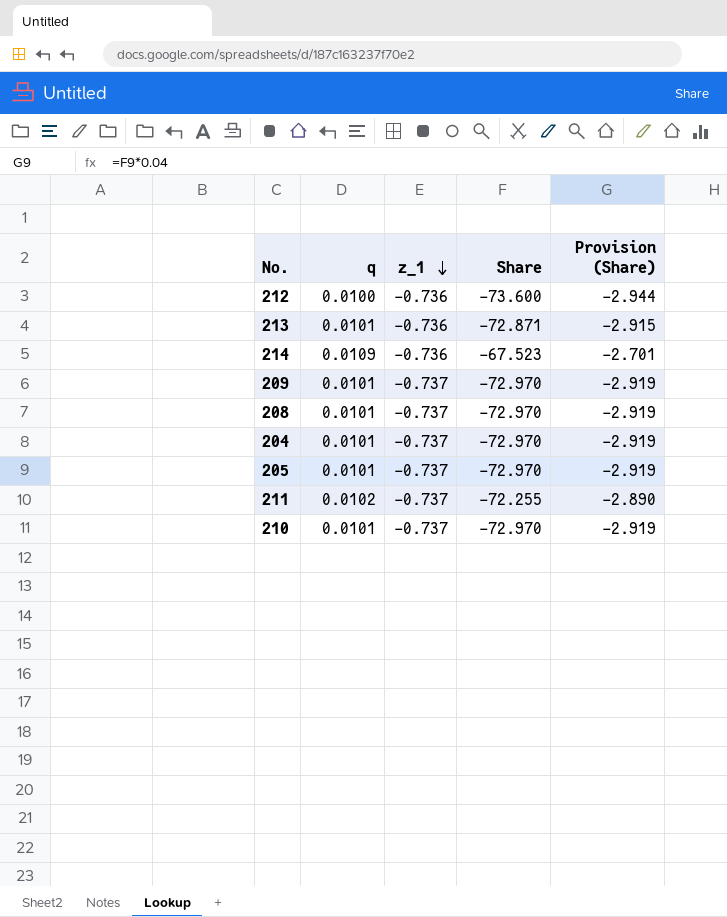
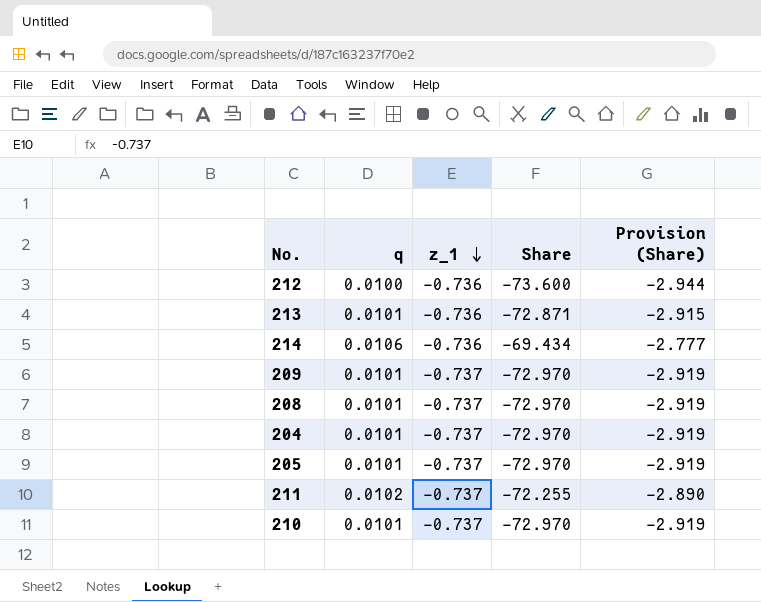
214 | q: 0.0109 -> 0.0106
214 | Share: -67.523 -> -69.434
214 | Provision (Share): -2.701 -> -2.777

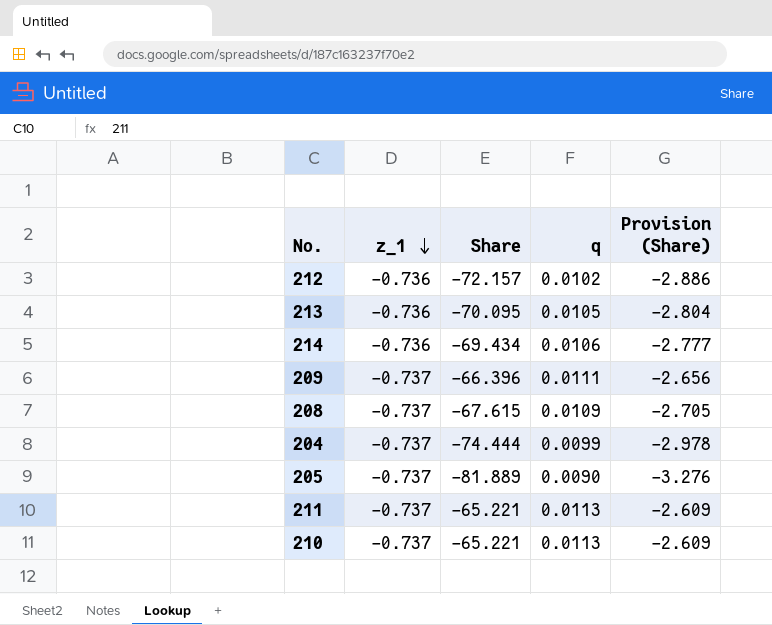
column q | position: 2 -> 4
212 | Share: -73.600 -> -72.157
212 | q: 0.0100 -> 0.0102
212 | Provision (Share): -2.944 -> -2.886
213 | Share: -72.871 -> -70.095
213 | q: 0.0101 -> 0.0105
213 | Provision (Share): -2.915 -> -2.804
209 | Share: -72.970 -> -66.396
209 | q: 0.0101 -> 0.0111
209 | Provision (Share): -2.919 -> -2.656
208 | Share: -72.970 -> -67.615
208 | q: 0.0101 -> 0.0109
208 | Provision (Share): -2.919 -> -2.705
204 | Share: -72.970 -> -74.444
204 | q: 0.0101 -> 0.0099
204 | Provision (Share): -2.919 -> -2.978
205 | Share: -72.970 -> -81.889
205 | q: 0.0101 -> 0.0090
205 | Provision (Share): -2.919 -> -3.276
211 | Share: -72.255 -> -65.221
211 | q: 0.0102 -> 0.0113
211 | Provision (Share): -2.890 -> -2.609
210 | Share: -72.970 -> -65.221
210 | q: 0.0101 -> 0.0113
210 | Provision (Share): -2.919 -> -2.609

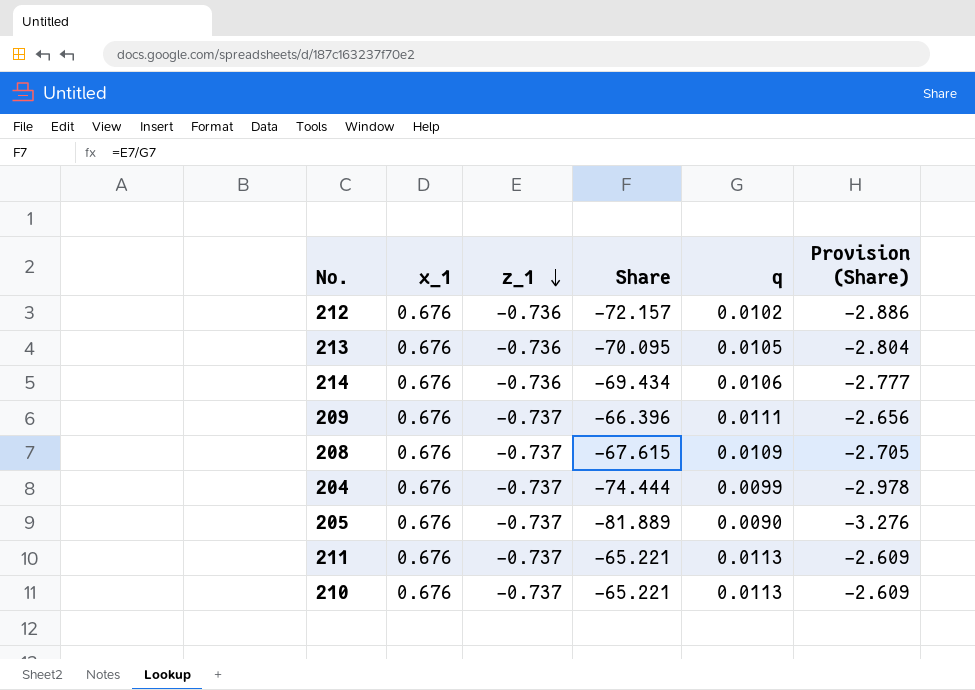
column x_1 | position: none -> 2

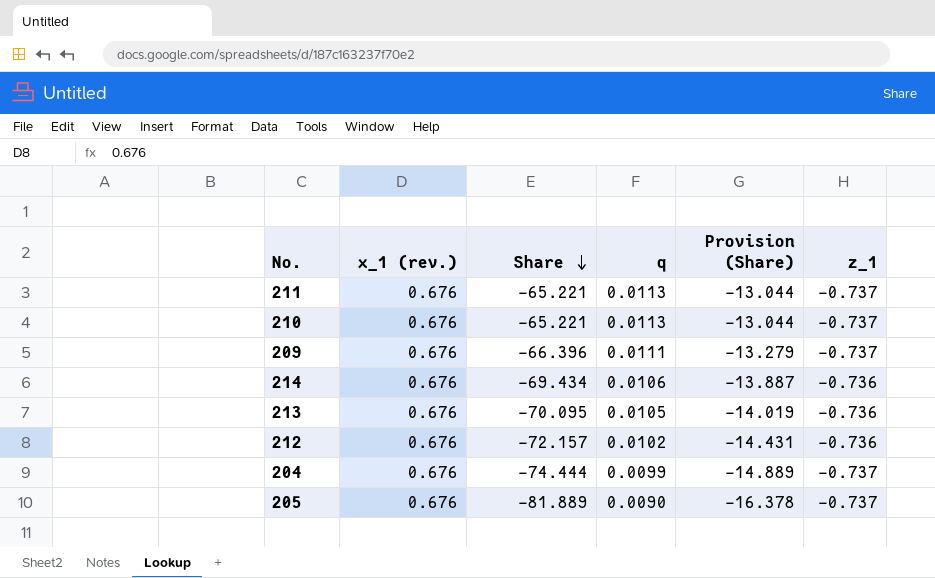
row order: z_1 descending -> Share descending
column name: x_1 -> x_1 (rev.)
column Provision (Share) | formula: [Share] * 0.04 -> [Share] * 0.2
column z_1 | position: 3 -> 6
row 208: 0.676 | -0.737 | -67.615 | 0.0109 | -2.705 -> none

